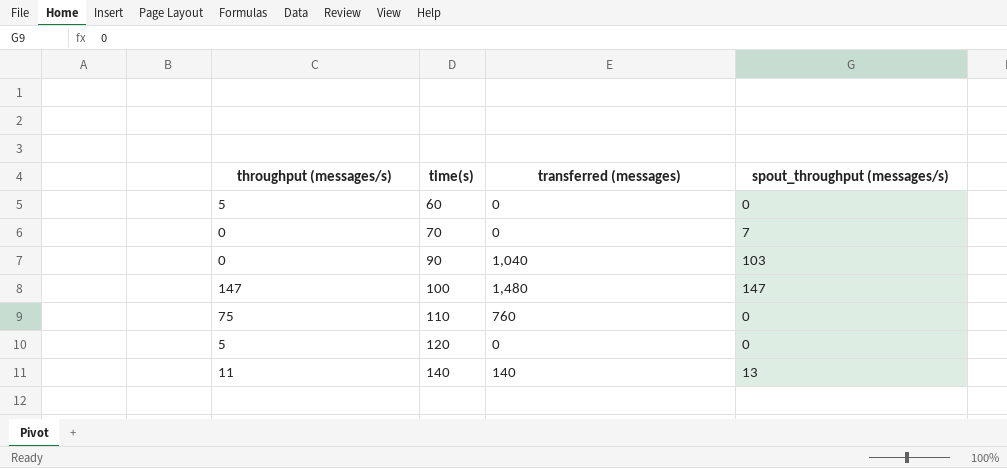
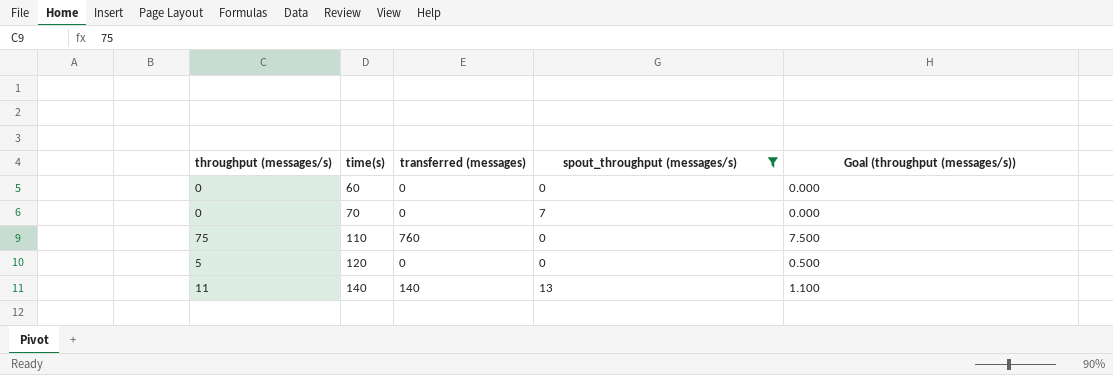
filter: none -> spout_throughput (messages/s) <= 13
column Goal (throughput (messages/s)) | formula: none -> [throughput (messages/s)] * 0.1
60 | throughput (messages/s): 5 -> 0

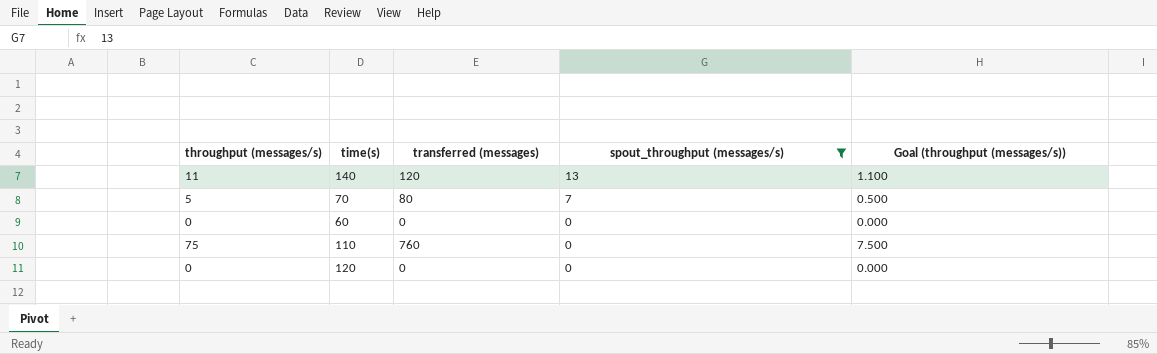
row order: time(s) ascending -> spout_throughput (messages/s) descending
140 | transferred (messages): 140 -> 120
70 | throughput (messages/s): 0 -> 5
70 | transferred (messages): 0 -> 80
70 | Goal (throughput (messages/s)): 0.000 -> 0.500
120 | throughput (messages/s): 5 -> 0
120 | Goal (throughput (messages/s)): 0.500 -> 0.000

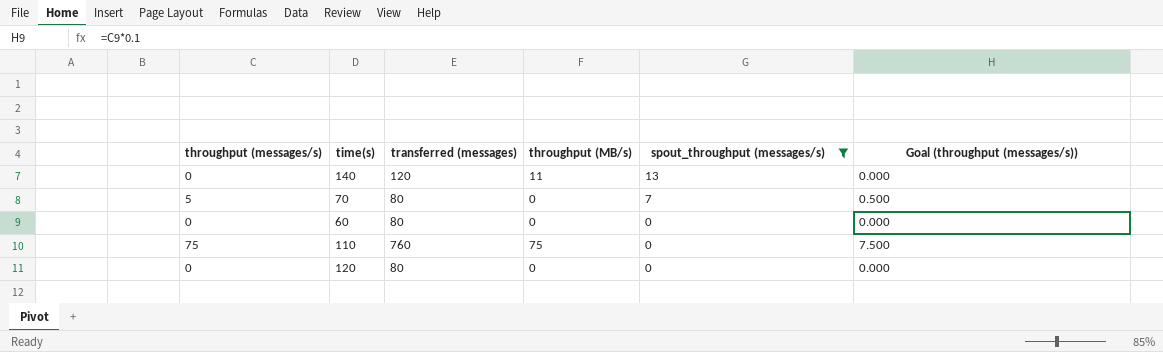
column throughput (MB/s) | position: none -> 4
140 | throughput (messages/s): 11 -> 0
140 | Goal (throughput (messages/s)): 1.100 -> 0.000
60 | transferred (messages): 0 -> 80
120 | transferred (messages): 0 -> 80

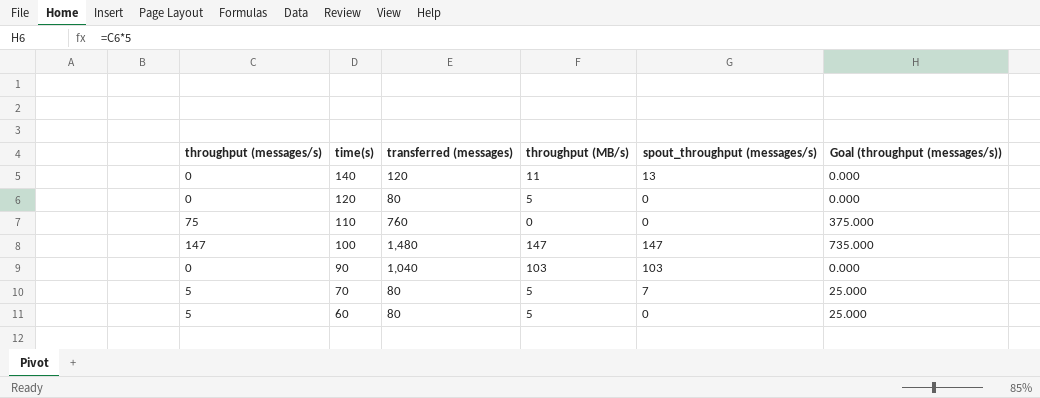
filter: spout_throughput (messages/s) <= 13 -> none
row order: spout_throughput (messages/s) descending -> time(s) descending
column Goal (throughput (messages/s)) | formula: [throughput (messages/s)] * 0.1 -> [throughput (messages/s)] * 5
120 | throughput (MB/s): 0 -> 5
110 | throughput (MB/s): 75 -> 0
70 | throughput (MB/s): 0 -> 5
60 | throughput (messages/s): 0 -> 5
60 | throughput (MB/s): 0 -> 5

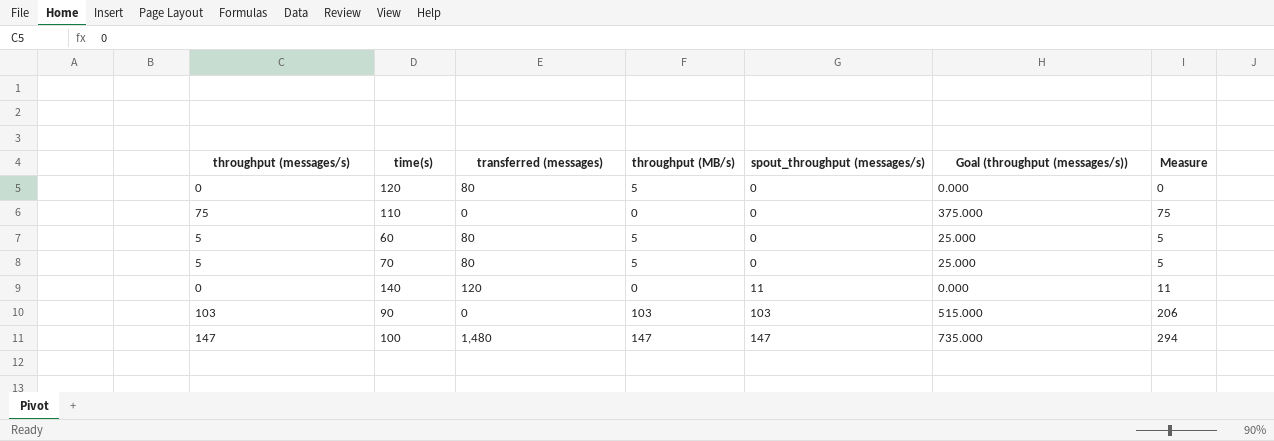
row order: time(s) descending -> spout_throughput (messages/s) ascending
column Measure | formula: none -> [throughput (messages/s)] + [spout_throughput (messages/s)]
110 | transferred (messages): 760 -> 0
70 | spout_throughput (messages/s): 7 -> 0
140 | throughput (MB/s): 11 -> 0
140 | spout_throughput (messages/s): 13 -> 11
90 | throughput (messages/s): 0 -> 103
90 | transferred (messages): 1,040 -> 0
90 | Goal (throughput (messages/s)): 0.000 -> 515.000

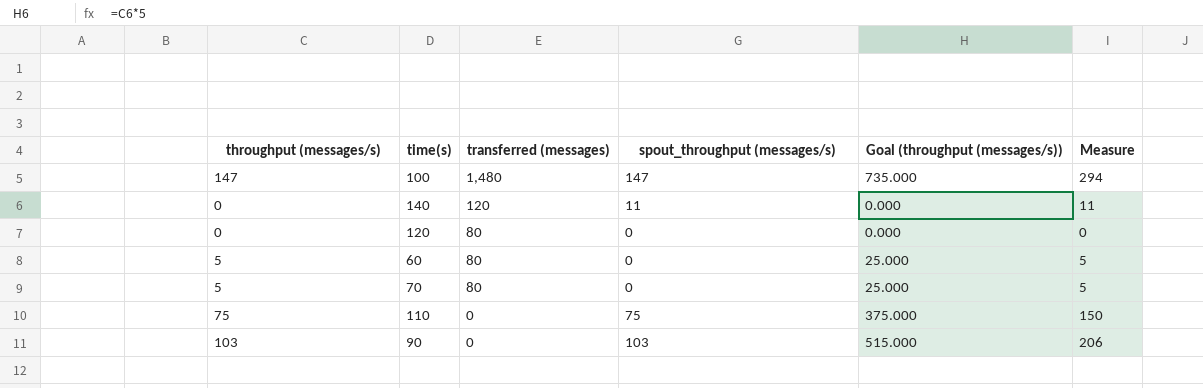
row order: spout_throughput (messages/s) ascending -> transferred (messages) descending
column throughput (MB/s) | position: 4 -> none
110 | spout_throughput (messages/s): 0 -> 75
110 | Measure: 75 -> 150

